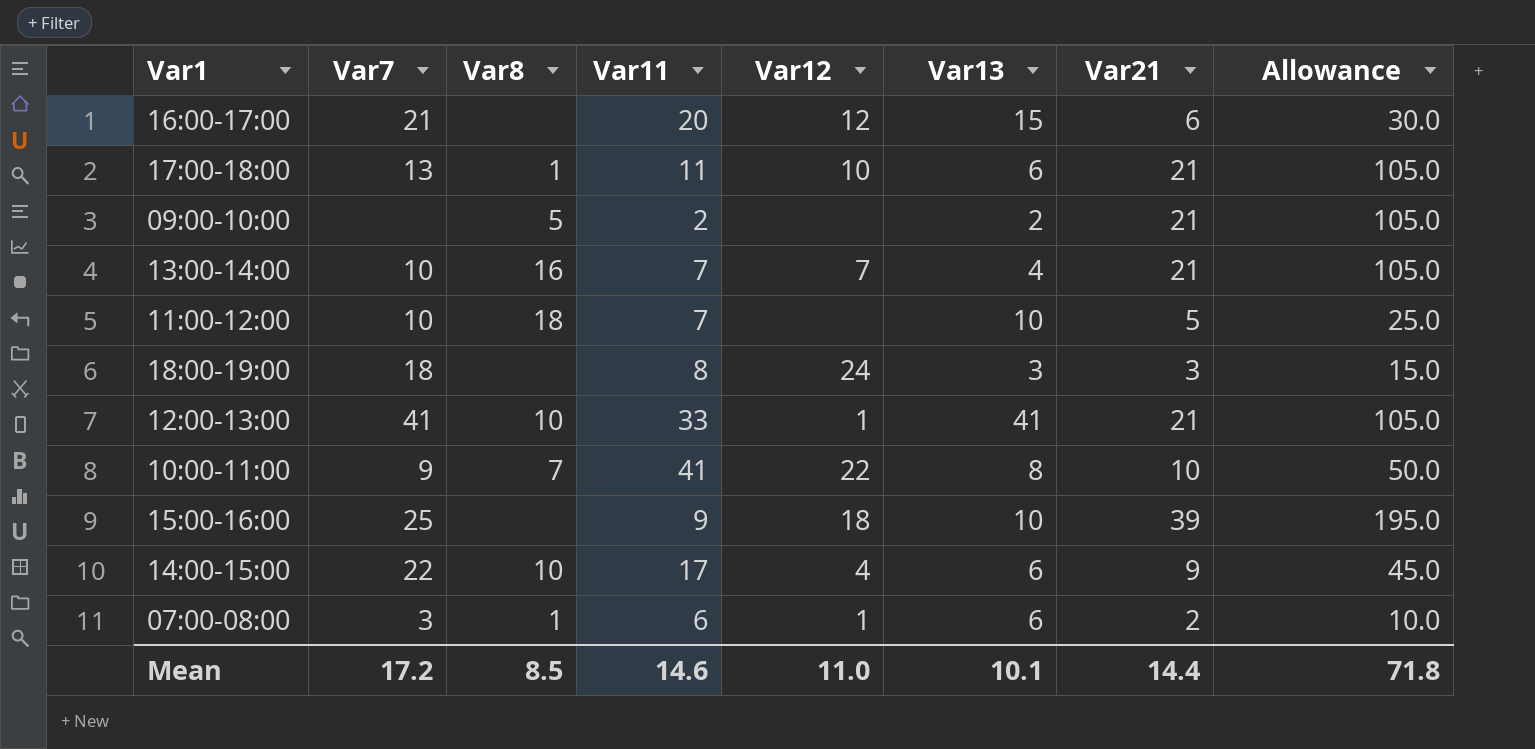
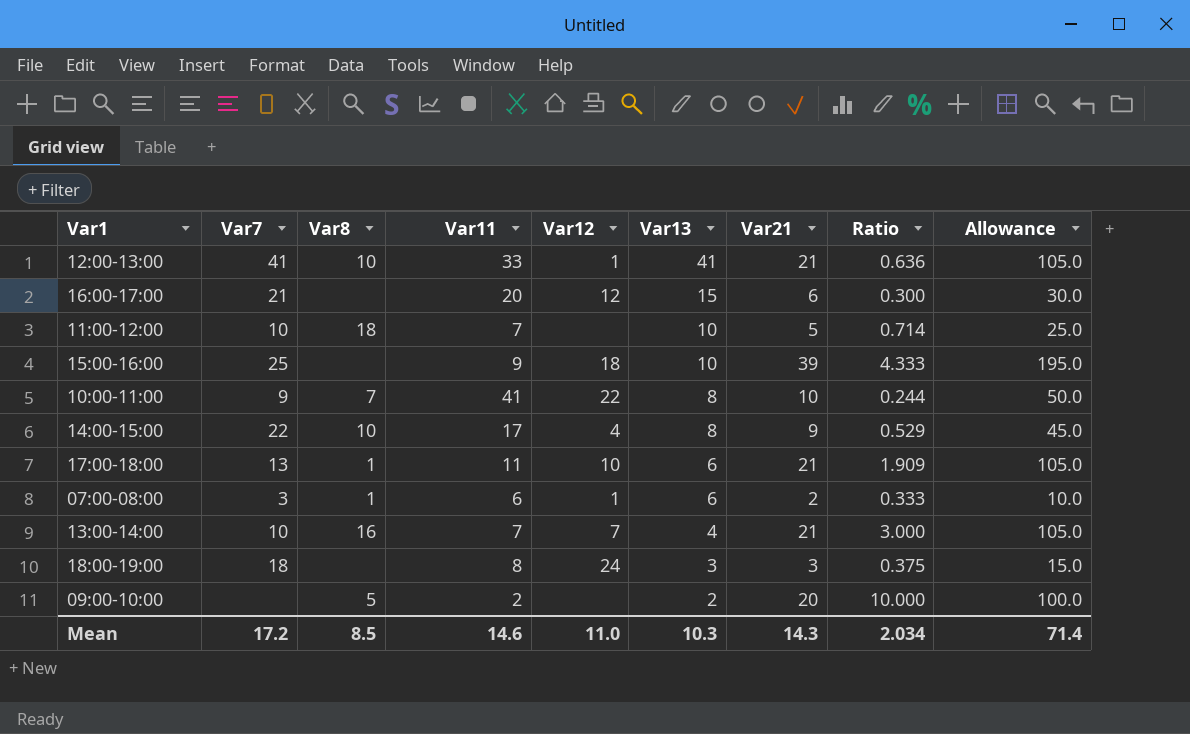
row order: none -> Var13 descending
column Ratio | formula: none -> [Var21] / [Var11]
14:00-15:00 | Var13: 6 -> 8
09:00-10:00 | Var21: 21 -> 20
09:00-10:00 | Allowance: 105.0 -> 100.0
Mean | Var13: 10.1 -> 10.3
Mean | Var21: 14.4 -> 14.3
Mean | Allowance: 71.8 -> 71.4

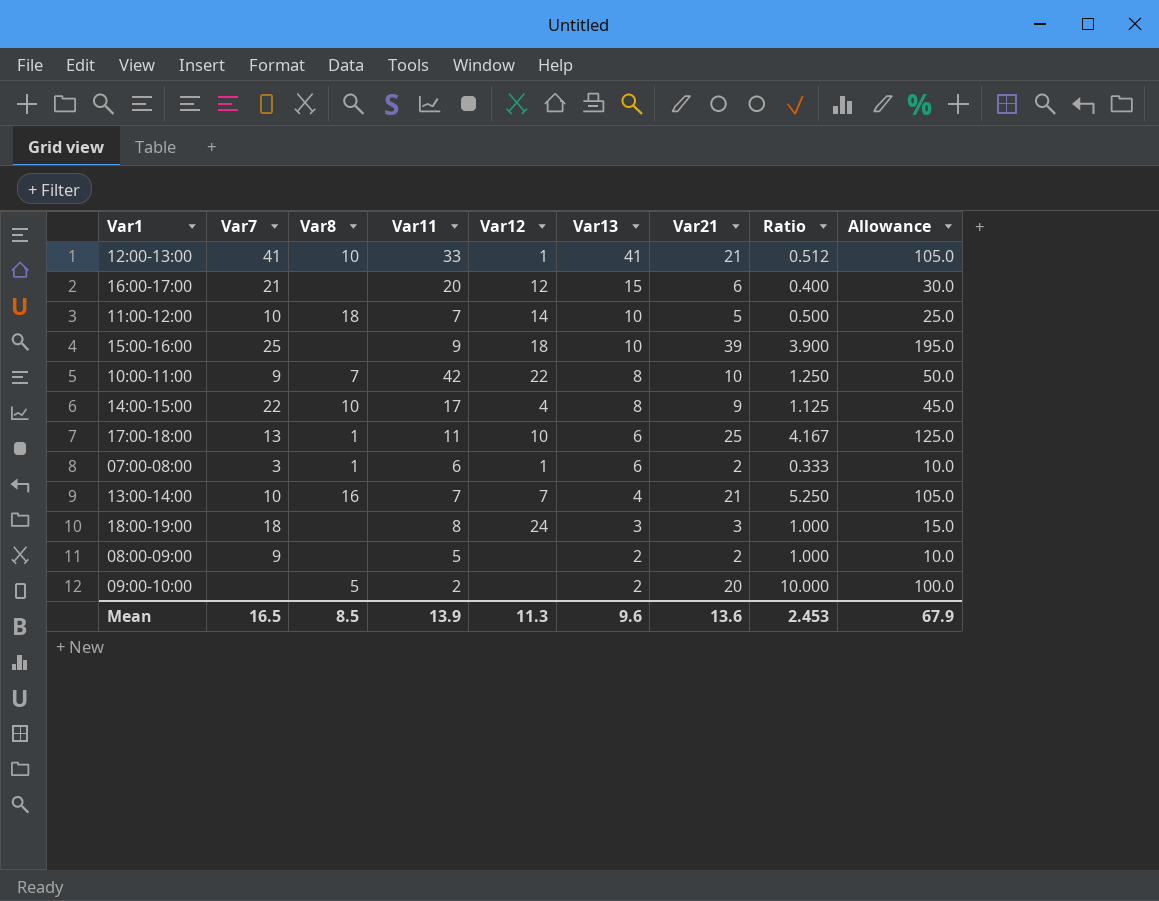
column Ratio | formula: [Var21] / [Var11] -> [Var21] / [Var13]
11:00-12:00 | Var12: none -> 14
10:00-11:00 | Var11: 41 -> 42
17:00-18:00 | Var21: 21 -> 25
17:00-18:00 | Allowance: 105.0 -> 125.0
row 08:00-09:00: none -> 9 | none | 5 | none | 2 | 2 | 1.000 | 10.0
Mean | Var7: 17.2 -> 16.5
Mean | Var11: 14.6 -> 13.9
Mean | Var12: 11.0 -> 11.3
Mean | Var13: 10.3 -> 9.6
Mean | Var21: 14.3 -> 13.6
Mean | Ratio: 2.034 -> 2.453
Mean | Allowance: 71.4 -> 67.9

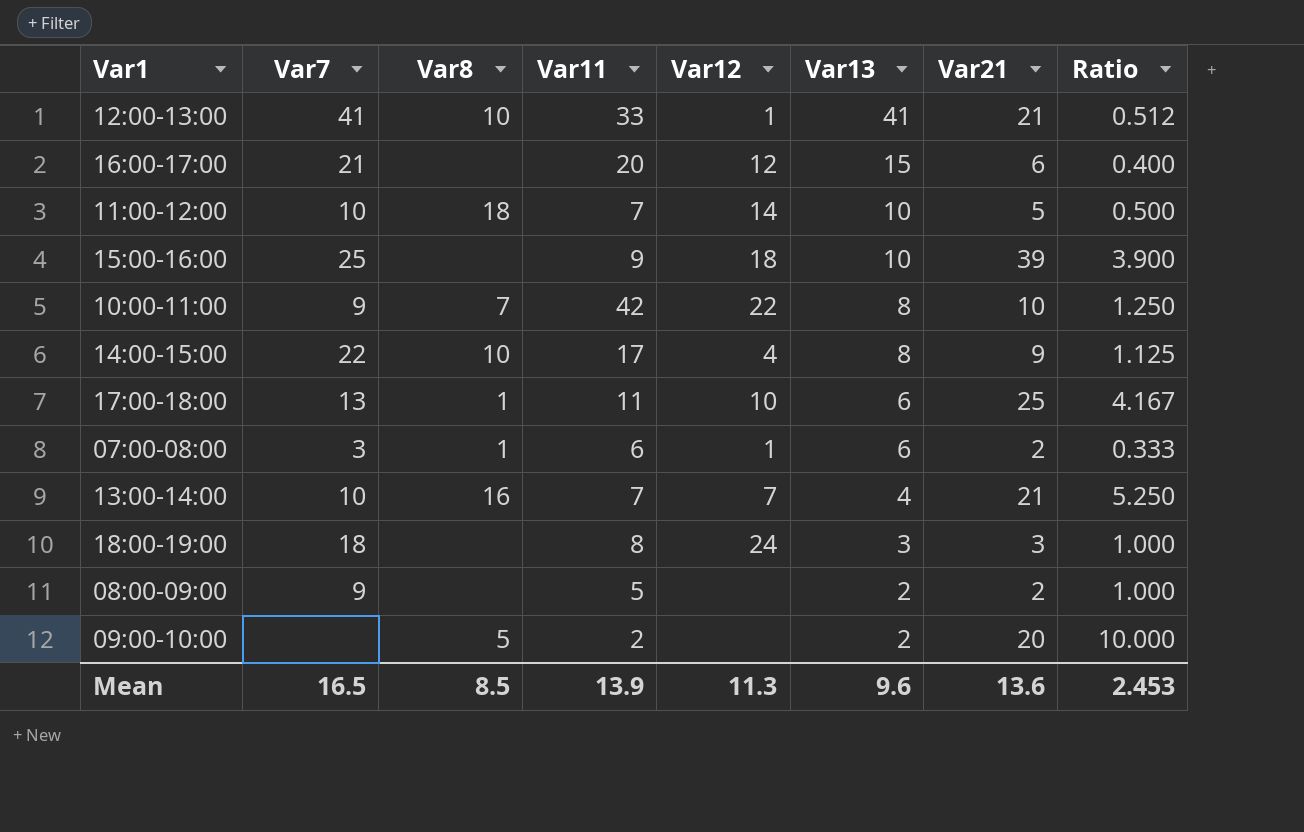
column Allowance | formula: [Var21] * 5 -> none

